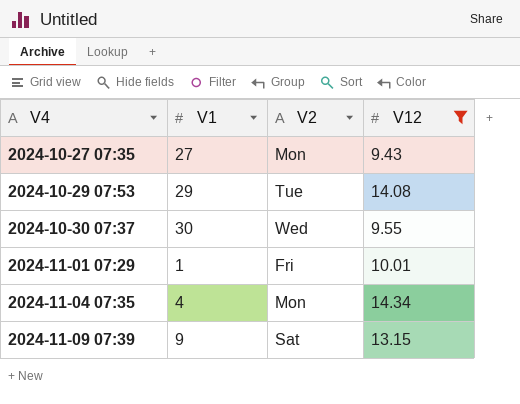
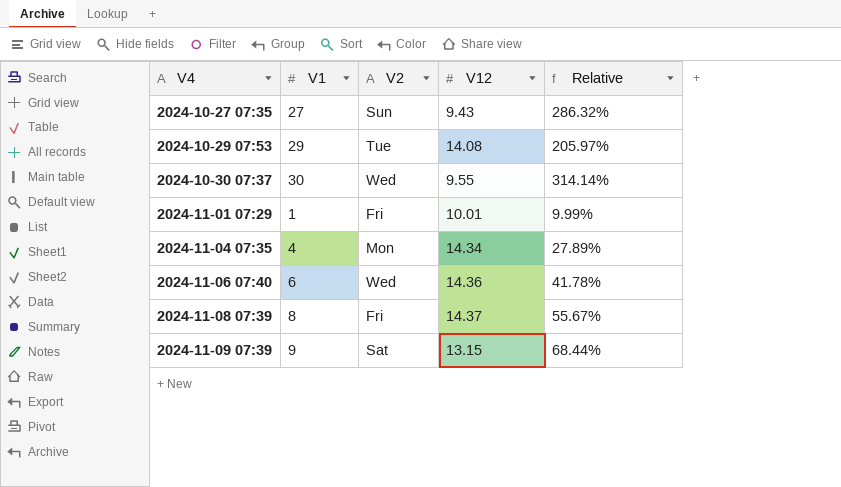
filter: V12 <= 14.34 -> none
column Relative | formula: none -> [V1] / [V12]
2024-10-27 07:35 | V2: Mon -> Sun

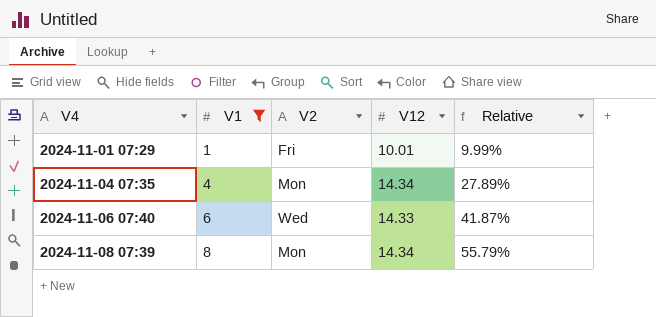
filter: none -> V1 <= 8
2024-11-06 07:40 | V12: 14.36 -> 14.33
2024-11-06 07:40 | Relative: 41.78% -> 41.87%
2024-11-08 07:39 | V2: Fri -> Mon
2024-11-08 07:39 | V12: 14.37 -> 14.34
2024-11-08 07:39 | Relative: 55.67% -> 55.79%

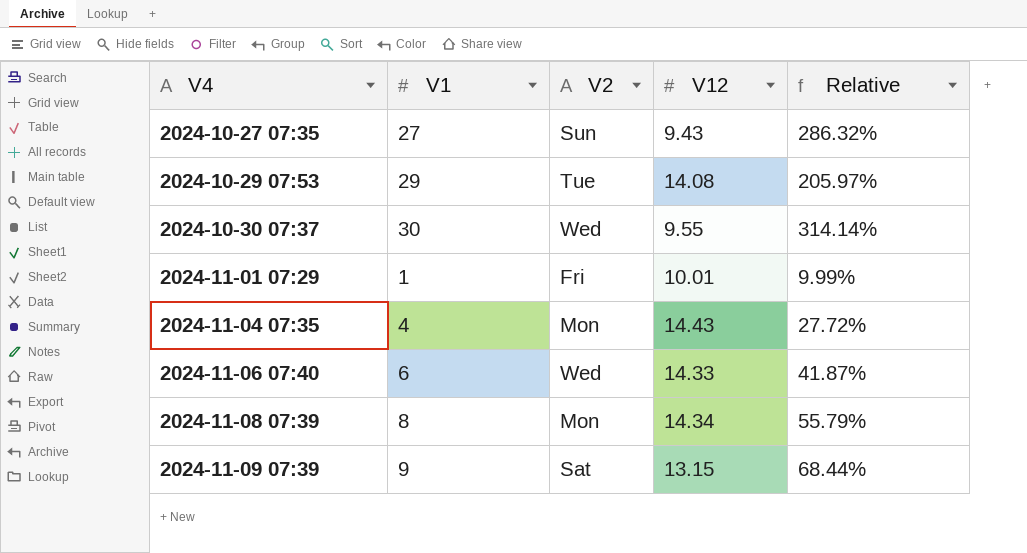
filter: V1 <= 8 -> none
2024-11-04 07:35 | V12: 14.34 -> 14.43
2024-11-04 07:35 | Relative: 27.89% -> 27.72%

